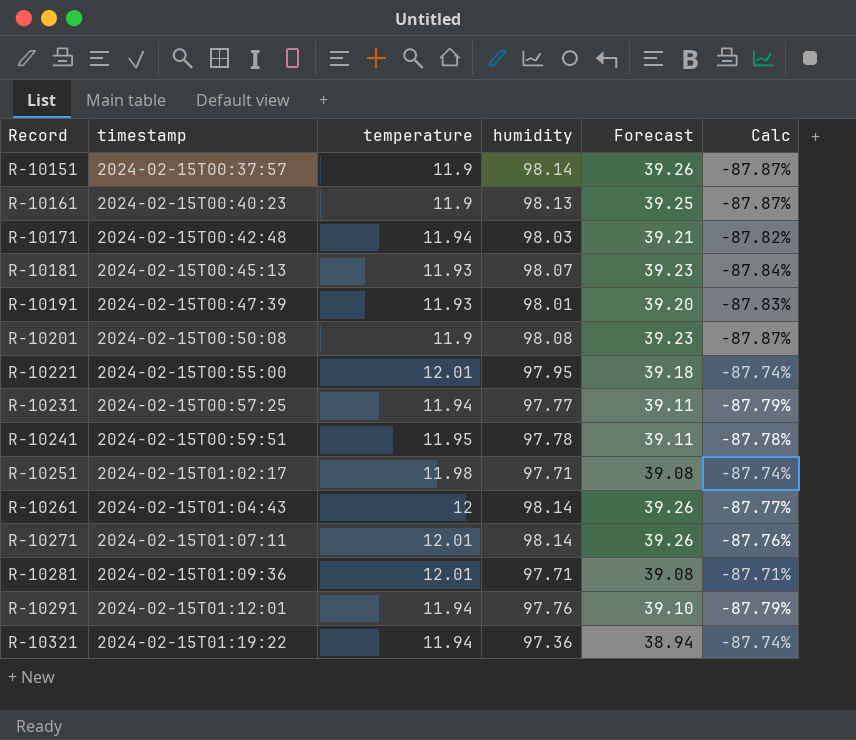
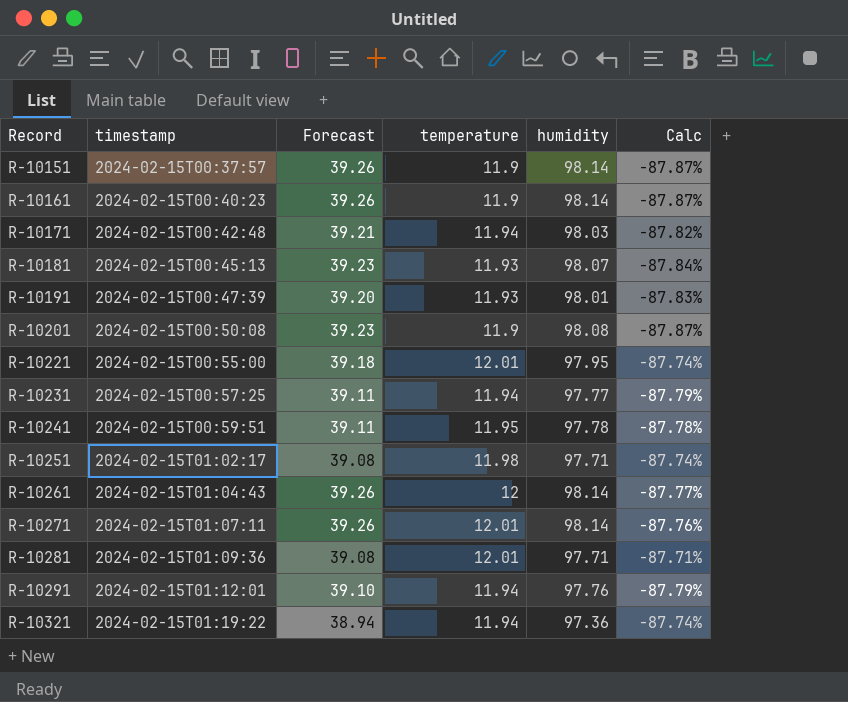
column Forecast | position: 5 -> 3
R-10161 | Forecast: 39.25 -> 39.26
R-10161 | humidity: 98.13 -> 98.14

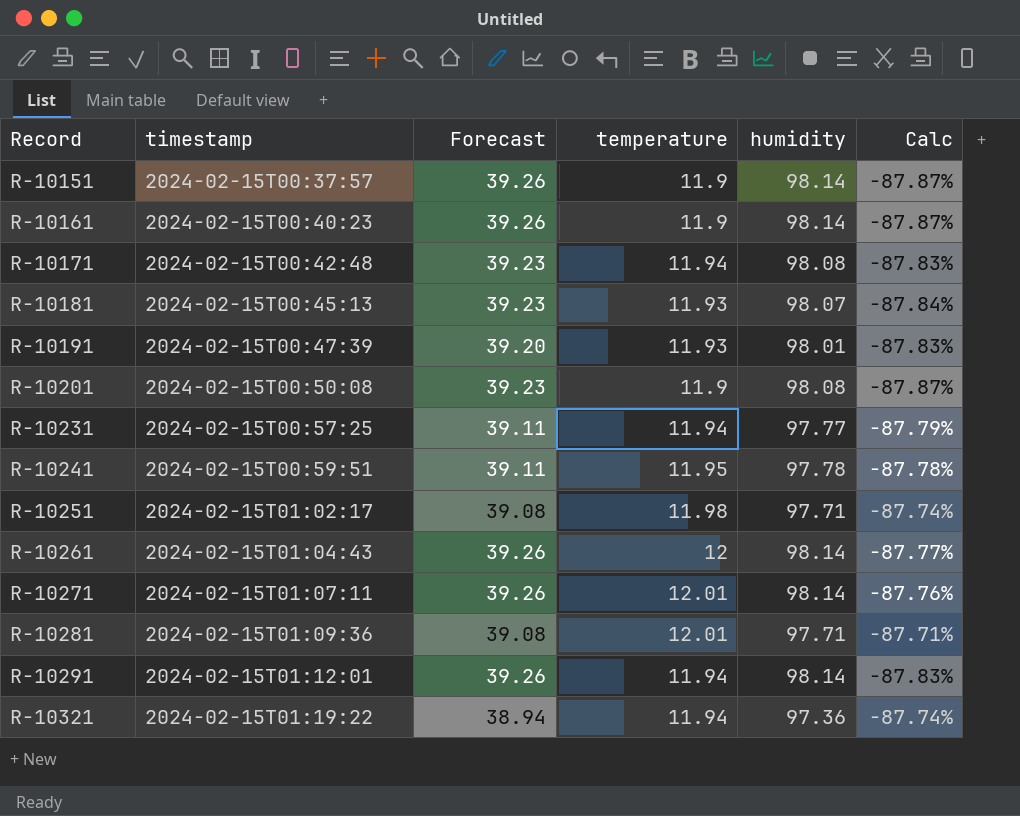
row R-10221: 2024-02-15T00:55:00 | 39.18 | 12.01 | 97.95 | -87.74% -> none
R-10171 | Forecast: 39.21 -> 39.23
R-10171 | humidity: 98.03 -> 98.08
R-10171 | Calc: -87.82% -> -87.83%
R-10291 | Forecast: 39.10 -> 39.26
R-10291 | humidity: 97.76 -> 98.14
R-10291 | Calc: -87.79% -> -87.83%

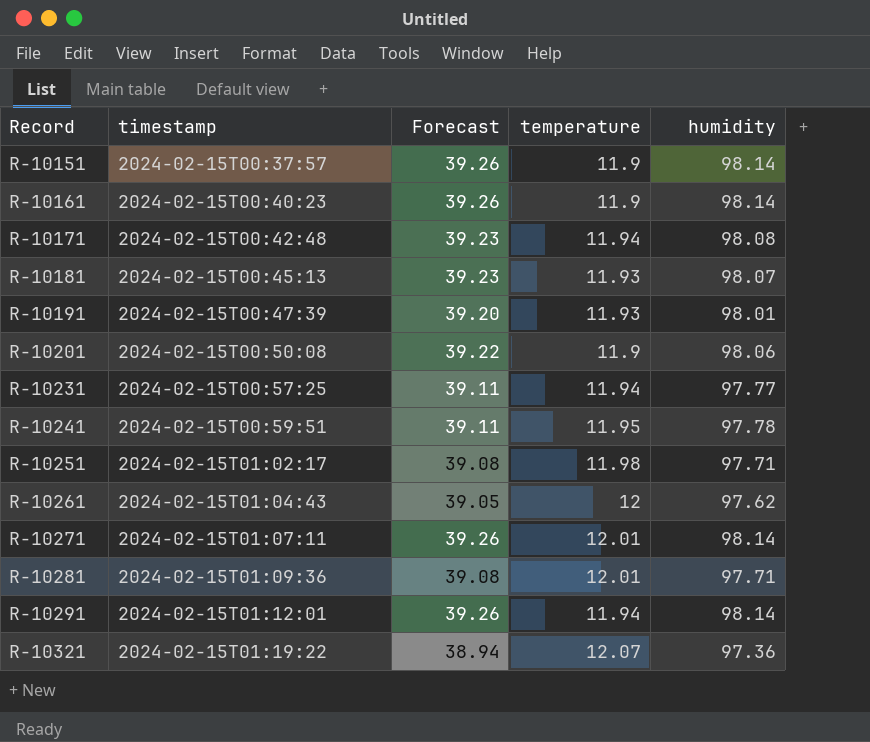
column Calc | formula: ([temperature] - [humidity]) / [humidity] -> none
R-10201 | Forecast: 39.23 -> 39.22
R-10201 | humidity: 98.08 -> 98.06
R-10261 | Forecast: 39.26 -> 39.05
R-10261 | humidity: 98.14 -> 97.62
R-10321 | temperature: 11.94 -> 12.07

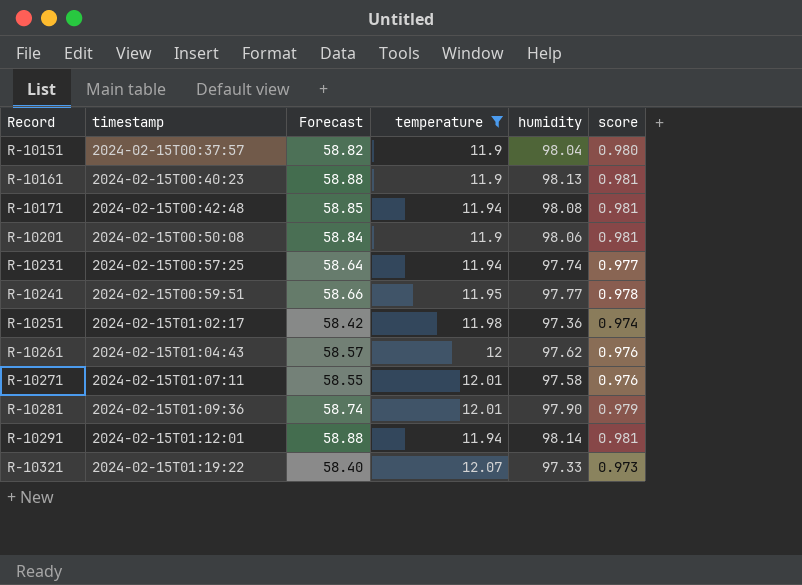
filter: none -> temperature != 11.93
column Forecast | formula: [humidity] * 0.4 -> [humidity] * 0.6
column score | formula: none -> [humidity] * 0.01
R-10151 | humidity: 98.14 -> 98.04
R-10161 | humidity: 98.14 -> 98.13
R-10231 | humidity: 97.77 -> 97.74
R-10241 | humidity: 97.78 -> 97.77
R-10251 | humidity: 97.71 -> 97.36
R-10271 | humidity: 98.14 -> 97.58
R-10281 | humidity: 97.71 -> 97.90
R-10321 | humidity: 97.36 -> 97.33

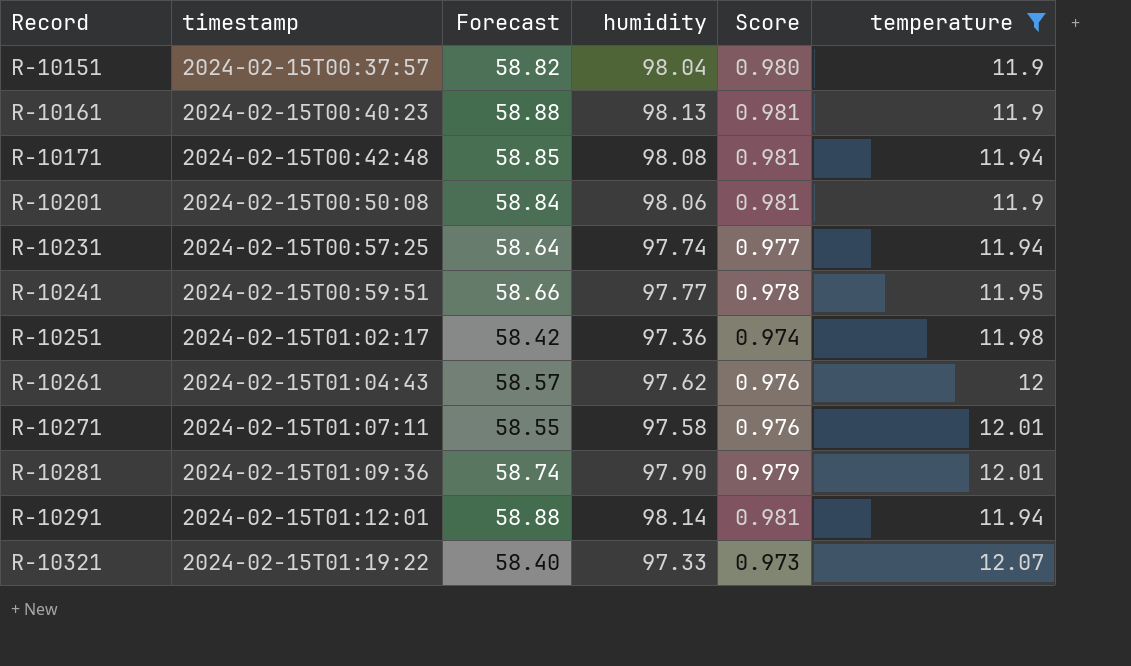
column name: score -> Score
column temperature | position: 4 -> 6

